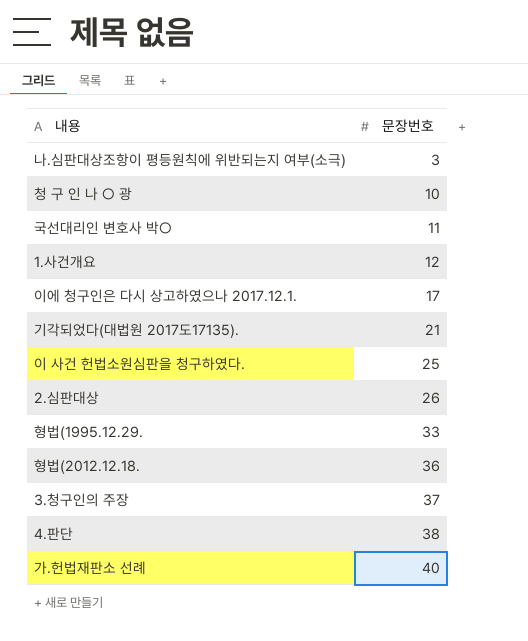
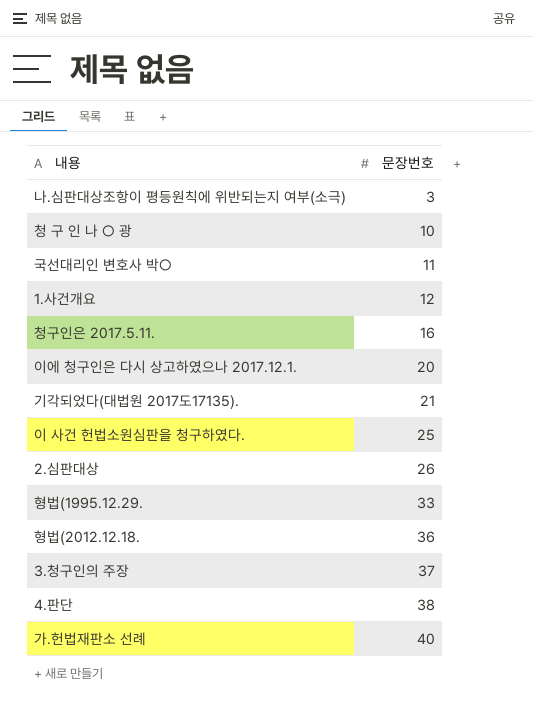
row 청구인은 2017.5.11.: none -> 16
이에 청구인은 다시 상고하였으나 2017.12.1. | 문장번호: 17 -> 20

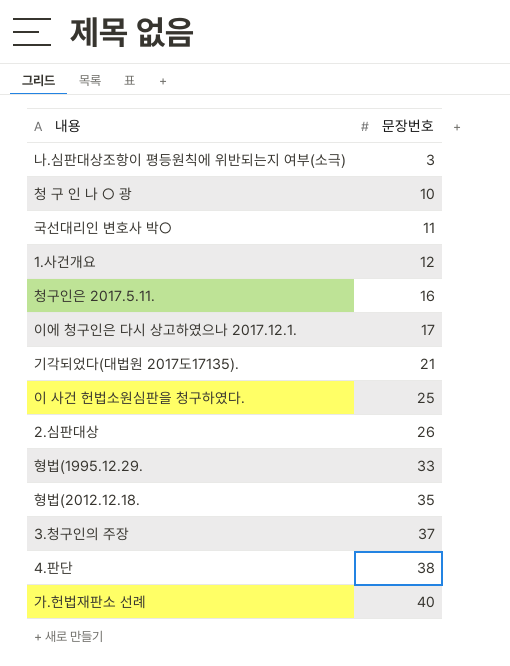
이에 청구인은 다시 상고하였으나 2017.12.1. | 문장번호: 20 -> 17
형법(2012.12.18. | 문장번호: 36 -> 35

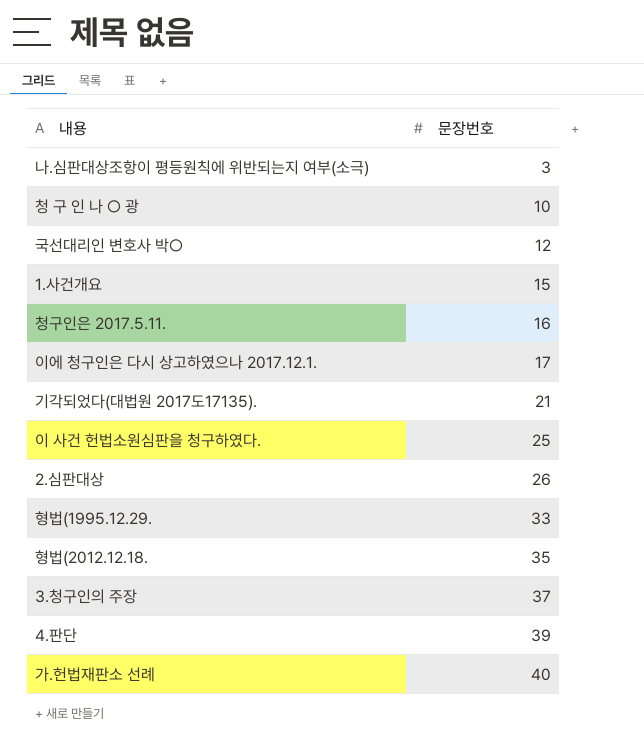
국선대리인 변호사 박○ | 문장번호: 11 -> 12
1.사건개요 | 문장번호: 12 -> 15
4.판단 | 문장번호: 38 -> 39

